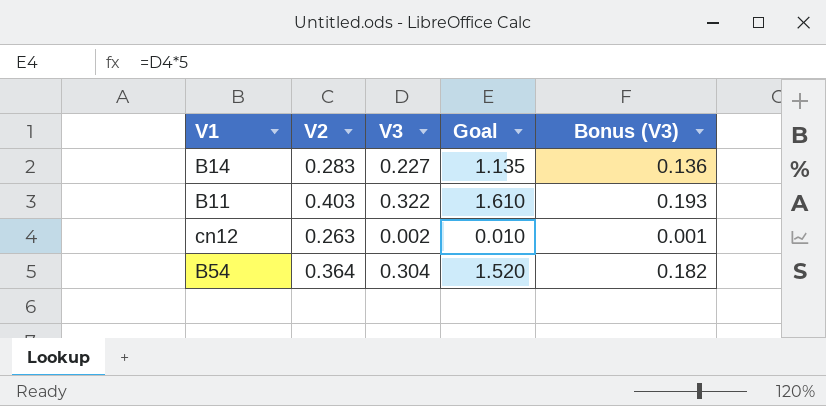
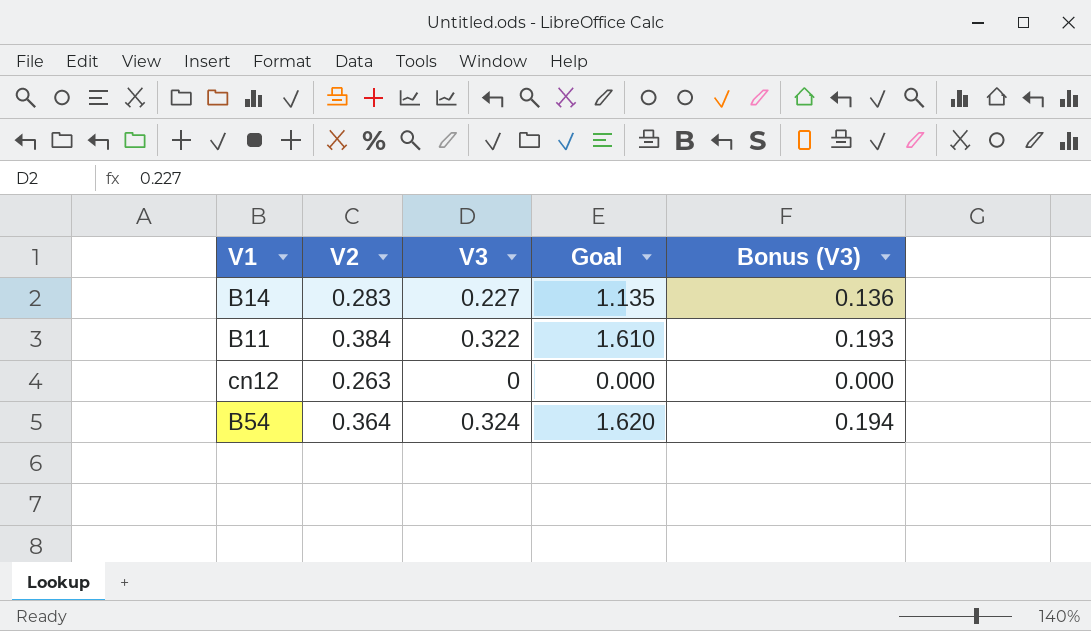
B11 | V2: 0.403 -> 0.384
cn12 | V3: 0.002 -> 0
cn12 | Goal: 0.010 -> 0.000
cn12 | Bonus (V3): 0.001 -> 0.000
B54 | V3: 0.304 -> 0.324
B54 | Goal: 1.520 -> 1.620
B54 | Bonus (V3): 0.182 -> 0.194

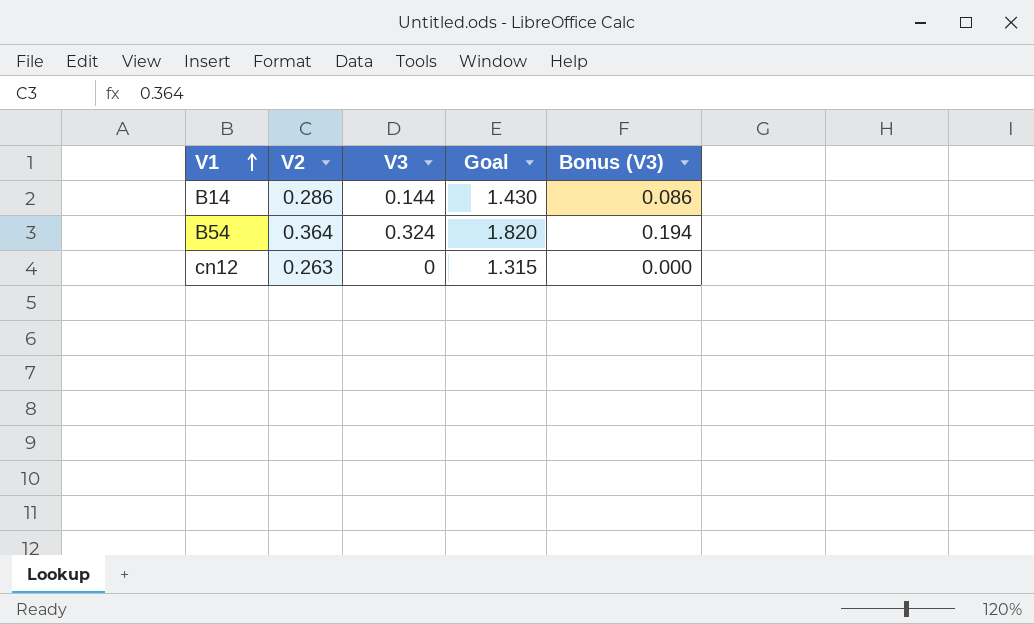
row order: none -> V1 ascending
column Goal | formula: [V3] * 5 -> [V2] * 5
row B11: 0.384 | 0.322 | 1.610 | 0.193 -> none
B14 | V2: 0.283 -> 0.286
B14 | V3: 0.227 -> 0.144
B14 | Bonus (V3): 0.136 -> 0.086

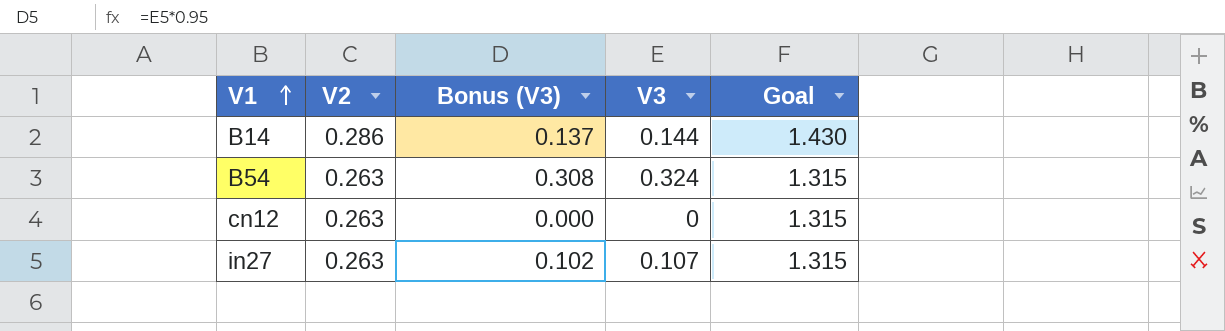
column Bonus (V3) | formula: [V3] * 0.6 -> [V3] * 0.95
column Bonus (V3) | position: 5 -> 3
B54 | V2: 0.364 -> 0.263
B54 | Goal: 1.820 -> 1.315
row in27: none -> 0.263 | 0.102 | 0.107 | 1.315

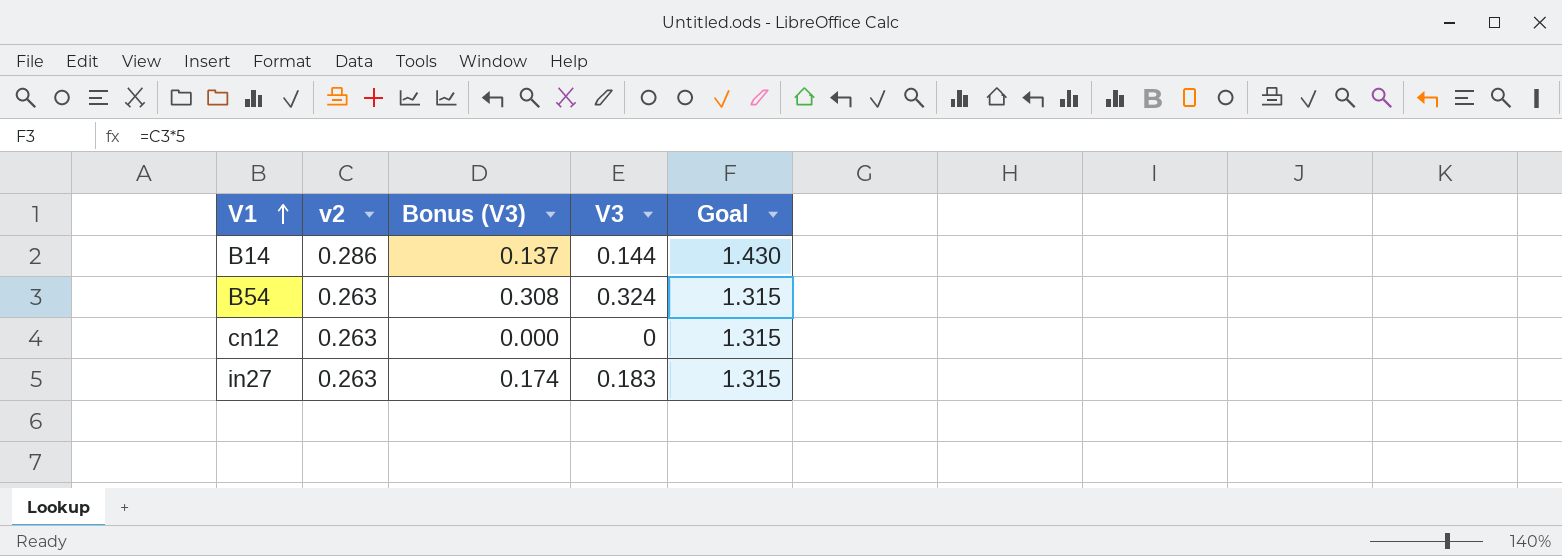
column name: V2 -> v2
in27 | Bonus (V3): 0.102 -> 0.174
in27 | V3: 0.107 -> 0.183

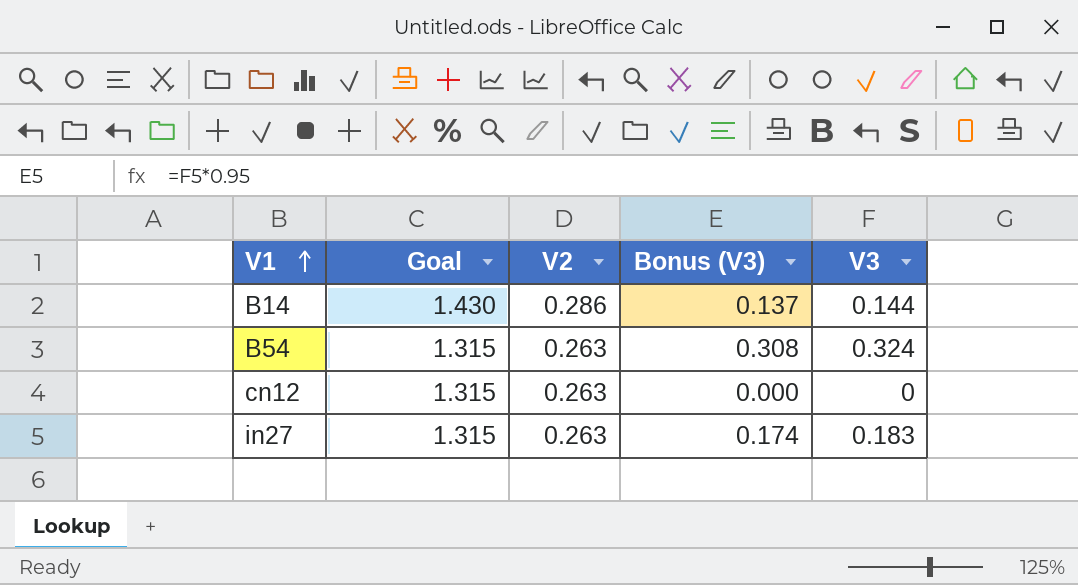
column Goal | position: 5 -> 2
column name: v2 -> V2

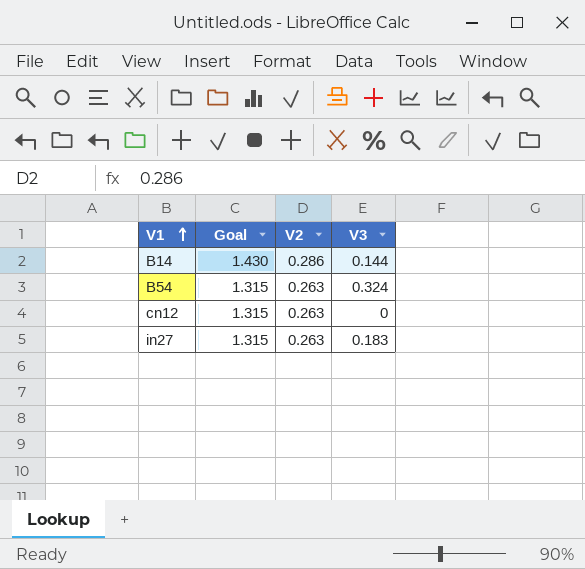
column Bonus (V3) | formula: [V3] * 0.95 -> none

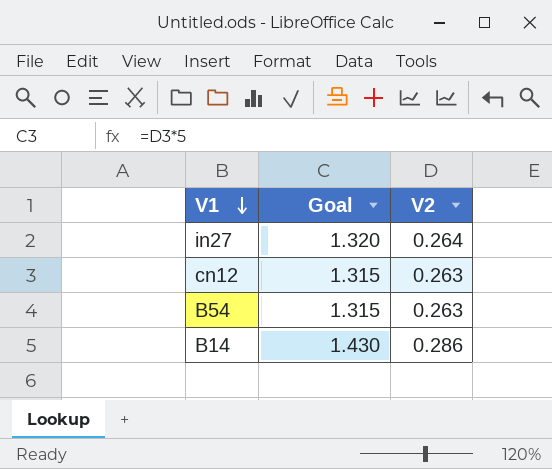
row order: V1 ascending -> V1 descending
column V3 | position: 4 -> none
in27 | Goal: 1.315 -> 1.320
in27 | V2: 0.263 -> 0.264

